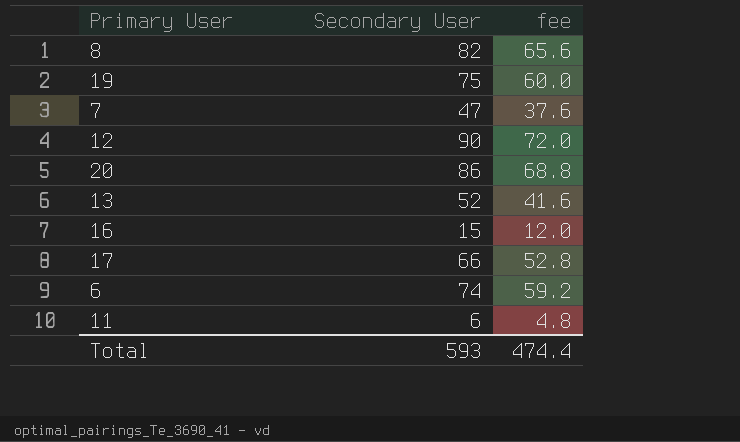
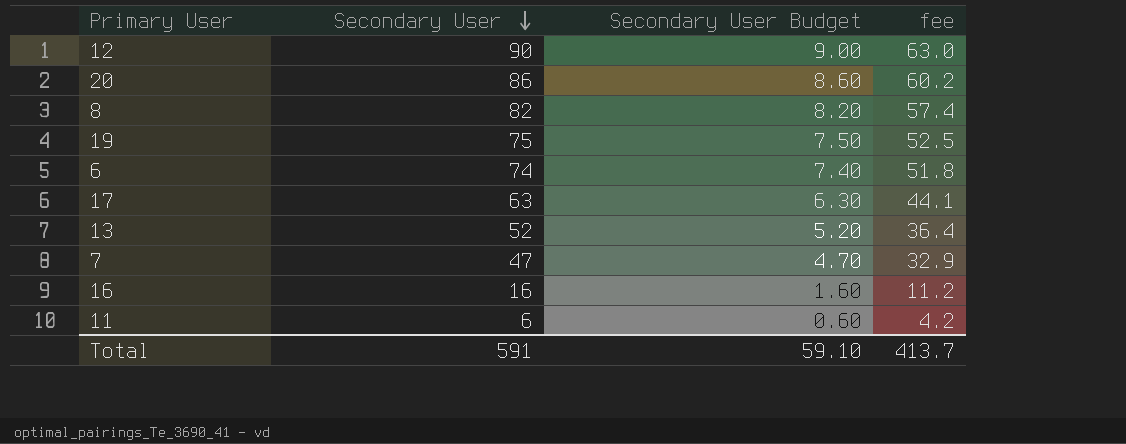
row order: none -> Secondary User descending
column Secondary User Budget | formula: none -> [Secondary User] * 0.1
column fee | formula: [Secondary User] * 0.8 -> [Secondary User] * 0.7
17 | Secondary User: 66 -> 63
16 | Secondary User: 15 -> 16
Total | Secondary User: 593 -> 591
Total | fee: 474.4 -> 413.7

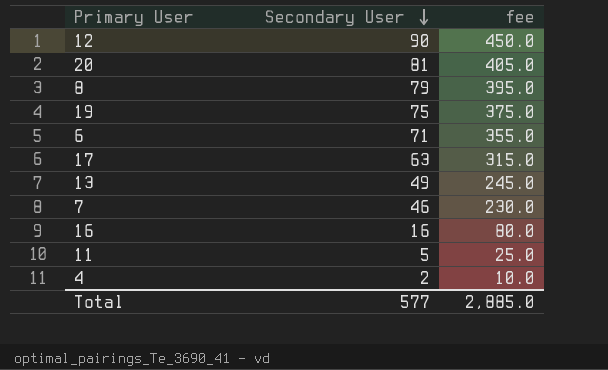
column Secondary User Budget | formula: [Secondary User] * 0.1 -> none
column fee | formula: [Secondary User] * 0.7 -> [Secondary User] * 5
20 | Secondary User: 86 -> 81
8 | Secondary User: 82 -> 79
6 | Secondary User: 74 -> 71
13 | Secondary User: 52 -> 49
7 | Secondary User: 47 -> 46
11 | Secondary User: 6 -> 5
row 4: none -> 2 | 10.0
Total | Secondary User: 591 -> 577
Total | fee: 413.7 -> 2,885.0

